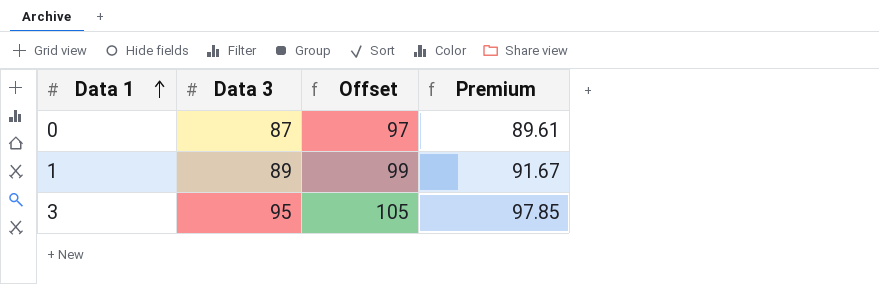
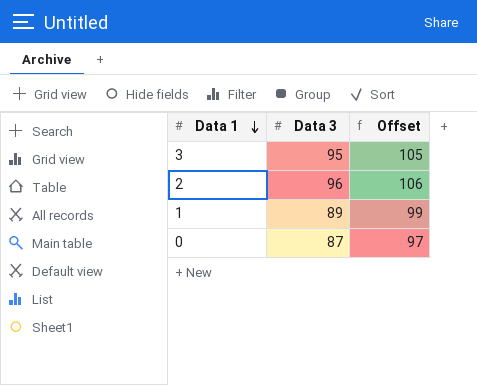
row order: Data 1 ascending -> Data 1 descending
column Premium | formula: [Data 3] * 1.03 -> none
row 2: none -> 96 | 106

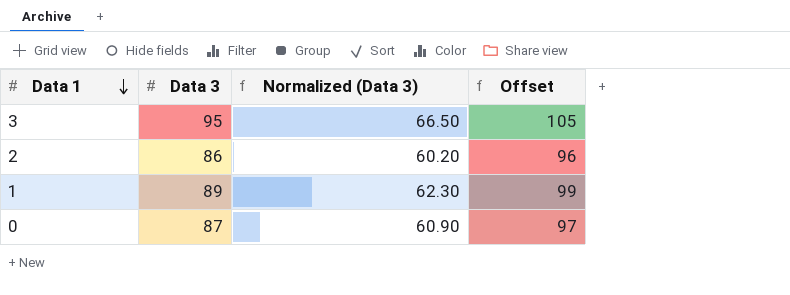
column Normalized (Data 3) | formula: none -> [Data 3] * 0.7
2 | Data 3: 96 -> 86
2 | Offset: 106 -> 96

